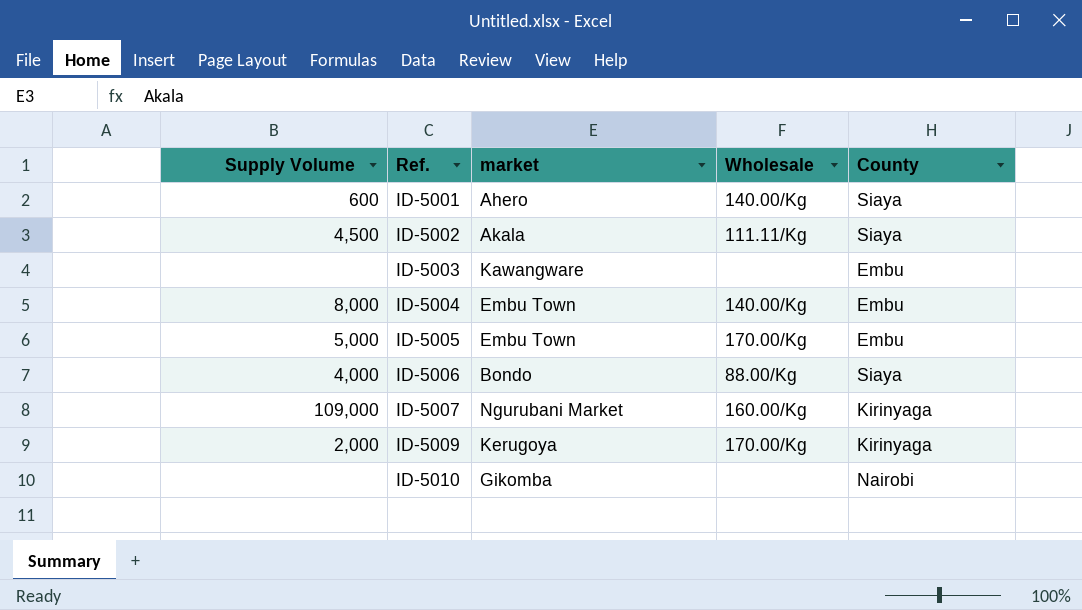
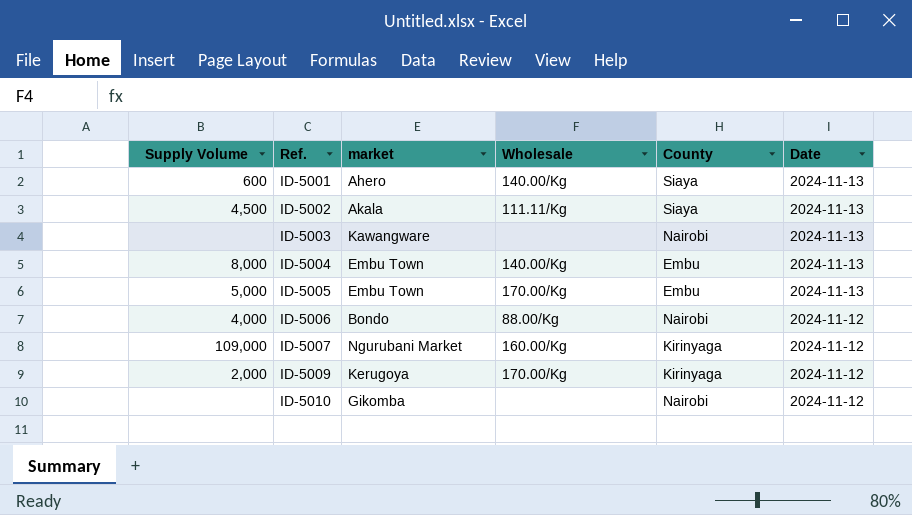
column Date | position: none -> 6
ID-5003 | County: Embu -> Nairobi
ID-5006 | County: Siaya -> Nairobi

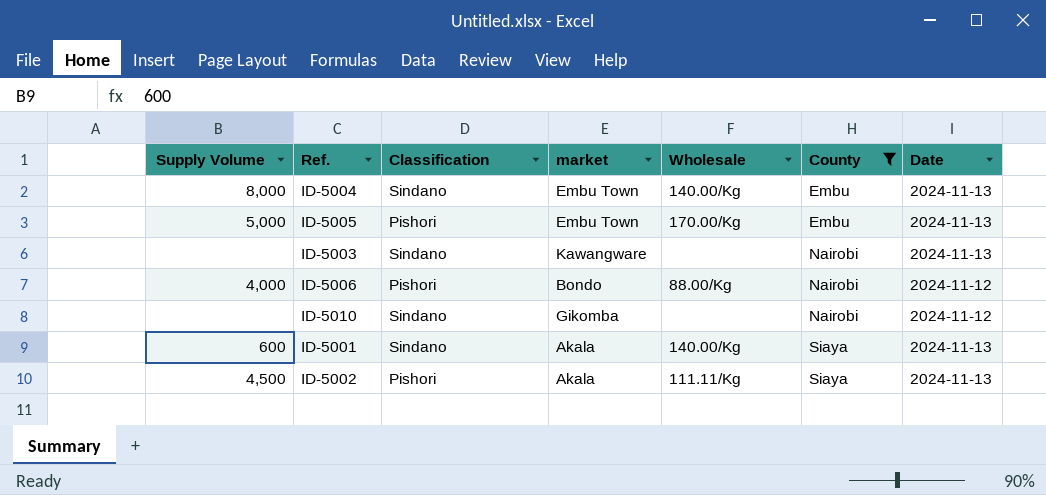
filter: none -> County != Kirinyaga
row order: Ref. ascending -> County ascending
column Classification | position: none -> 3
ID-5001 | market: Ahero -> Akala

